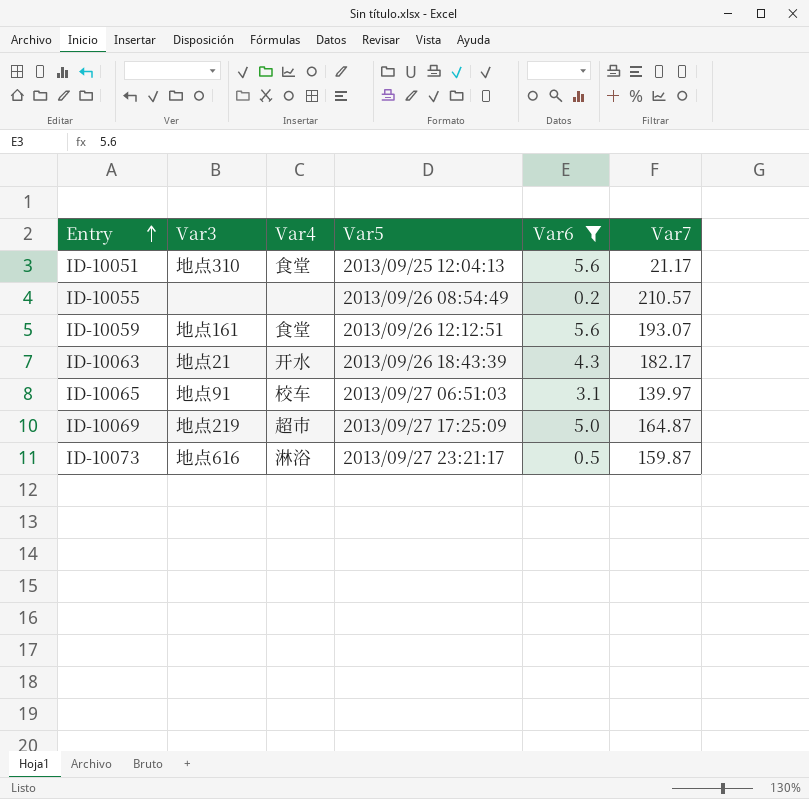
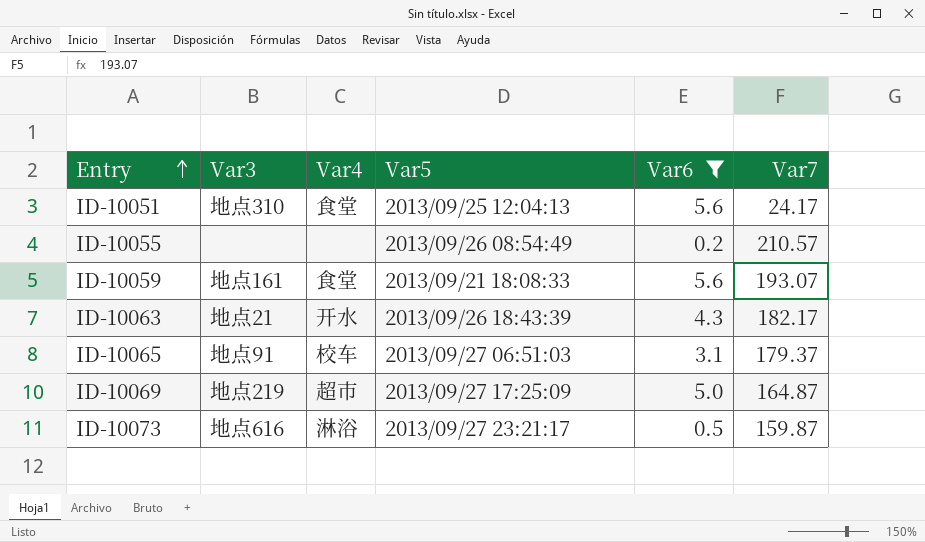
ID-10051 | Var7: 21.17 -> 24.17
ID-10059 | Var5: 2013/09/26 12:12:51 -> 2013/09/21 18:08:33
ID-10065 | Var7: 139.97 -> 179.37

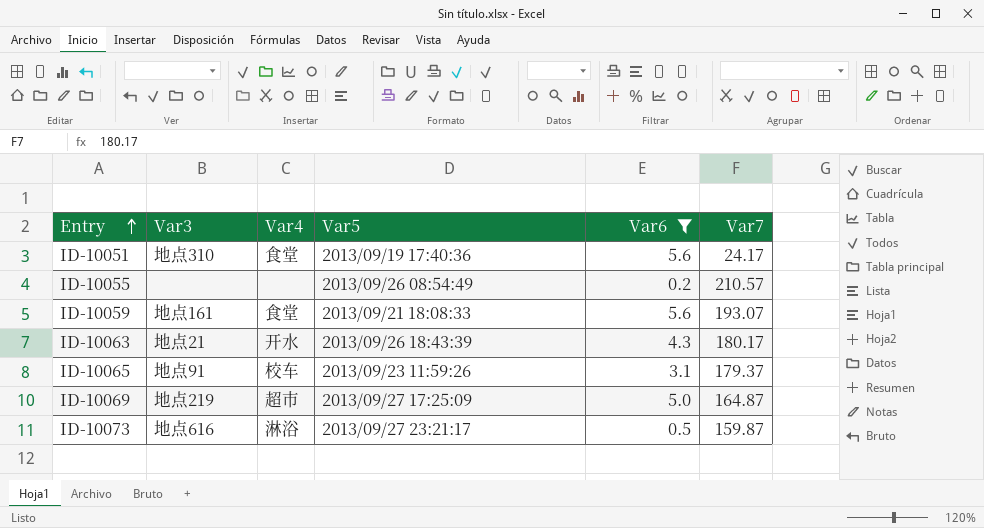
ID-10051 | Var5: 2013/09/25 12:04:13 -> 2013/09/19 17:40:36
ID-10063 | Var7: 182.17 -> 180.17
ID-10065 | Var5: 2013/09/27 06:51:03 -> 2013/09/23 11:59:26

